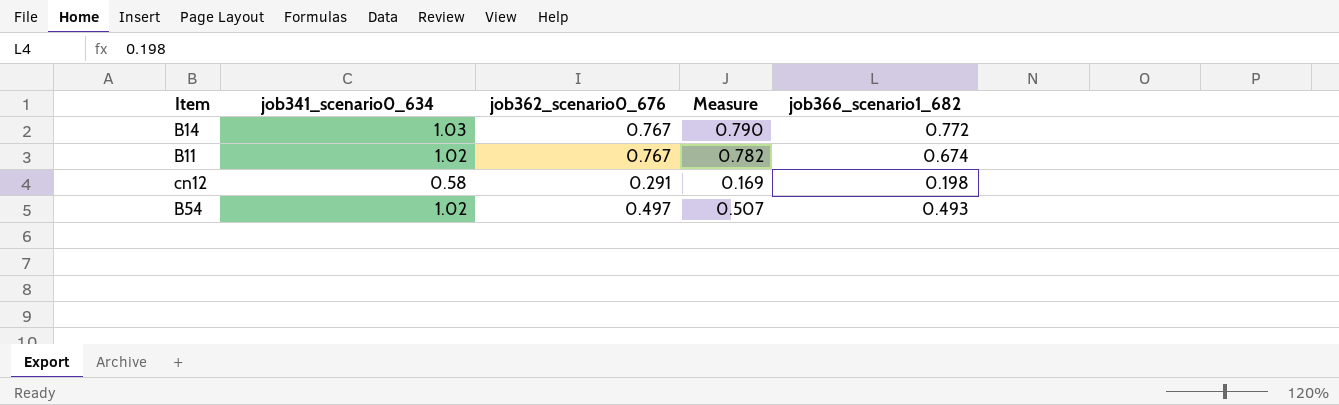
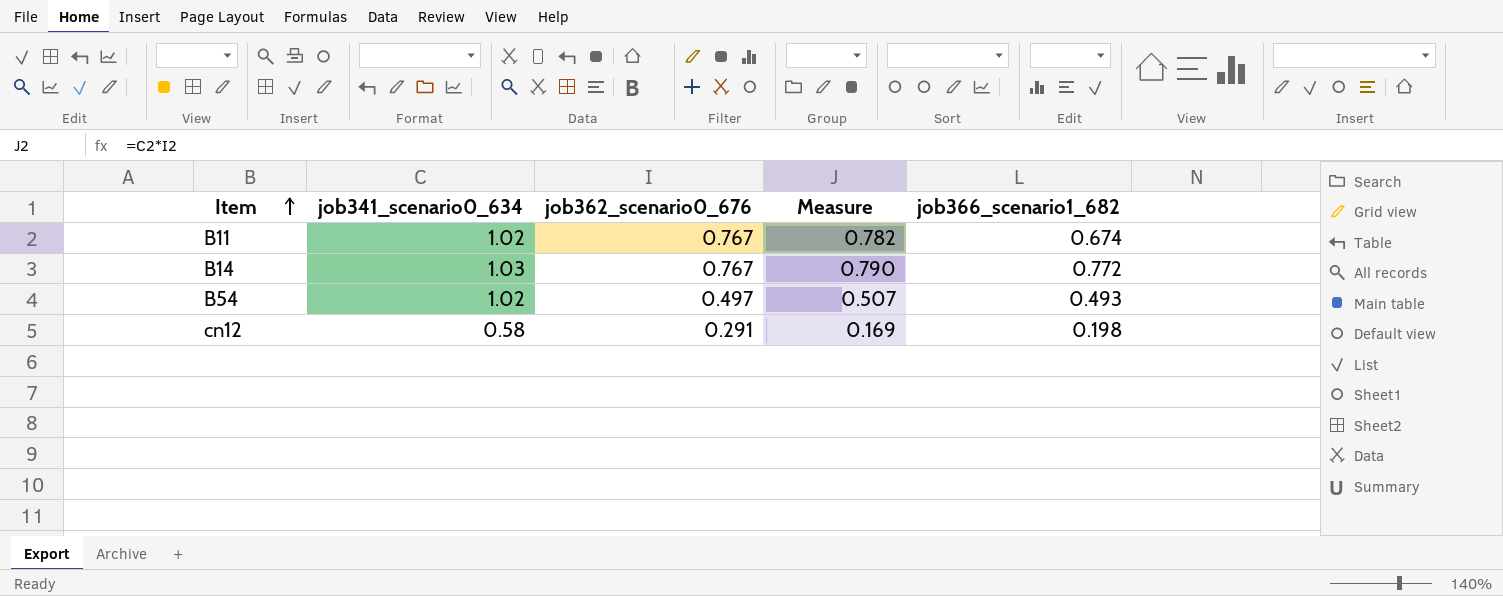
row order: none -> Item ascending

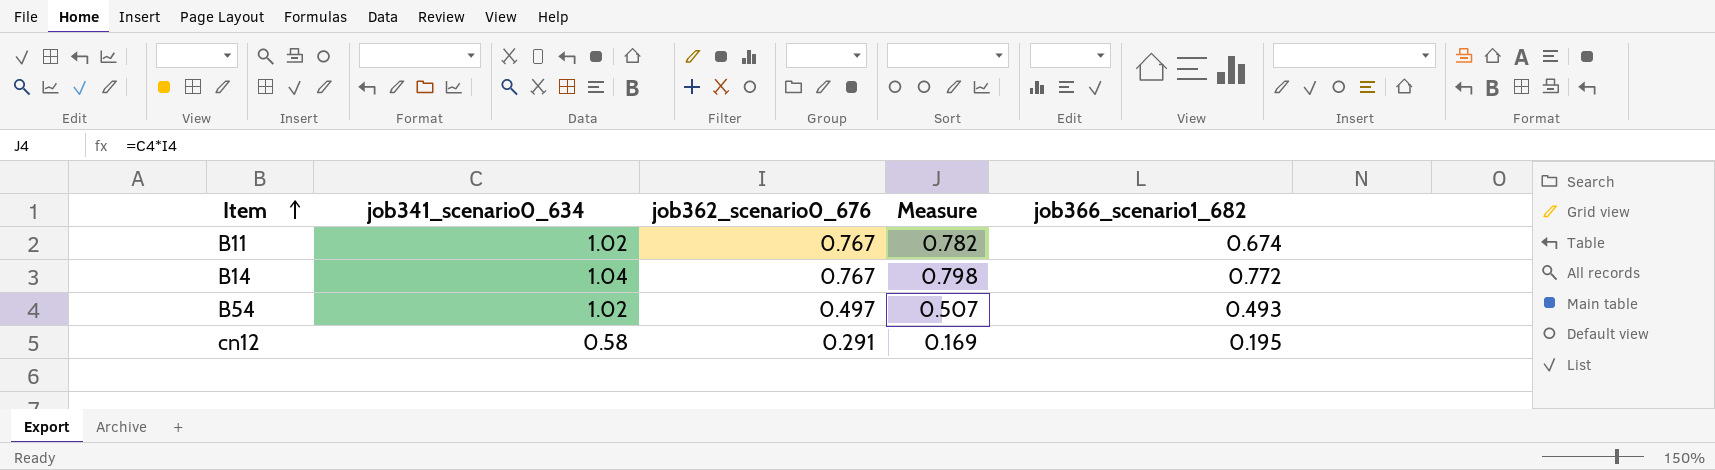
B14 | job341_scenario0_634: 1.03 -> 1.04
B14 | Measure: 0.790 -> 0.798
cn12 | job366_scenario1_682: 0.198 -> 0.195

